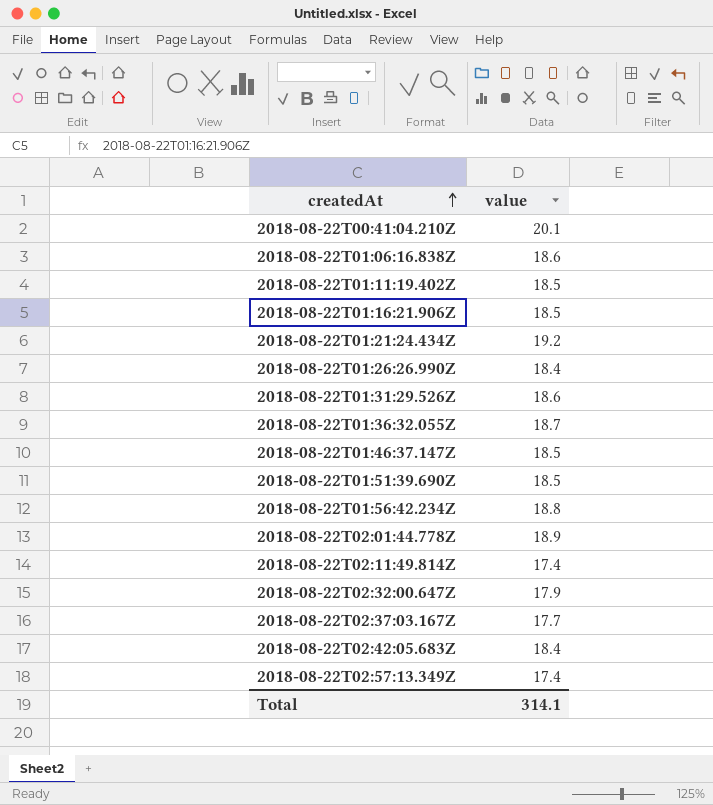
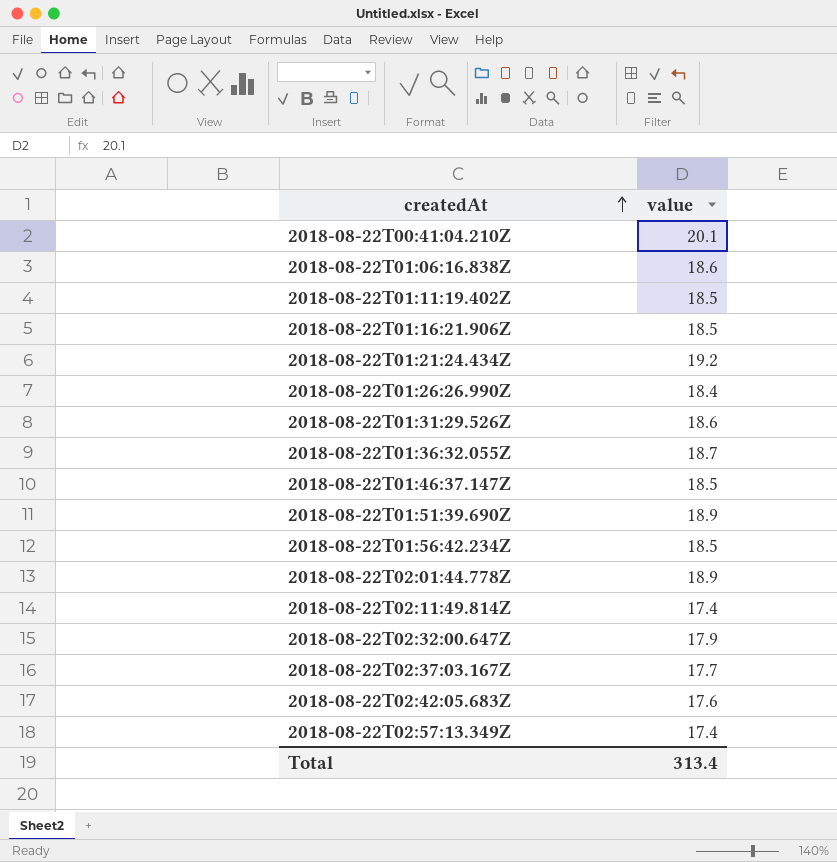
2018-08-22T01:51:39.690Z | value: 18.5 -> 18.9
2018-08-22T01:56:42.234Z | value: 18.8 -> 18.5
2018-08-22T02:42:05.683Z | value: 18.4 -> 17.6
Total | value: 314.1 -> 313.4

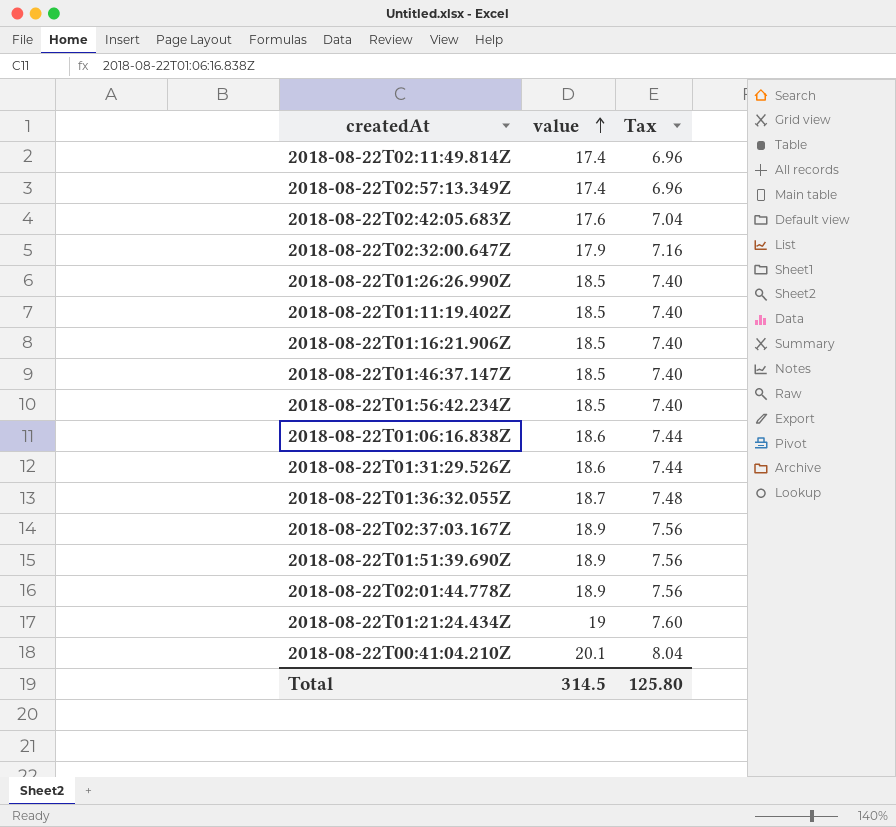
row order: createdAt ascending -> value ascending
column Tax | formula: none -> [value] * 0.4
2018-08-22T01:26:26.990Z | value: 18.4 -> 18.5
2018-08-22T02:37:03.167Z | value: 17.7 -> 18.9
2018-08-22T01:21:24.434Z | value: 19.2 -> 19
Total | value: 313.4 -> 314.5

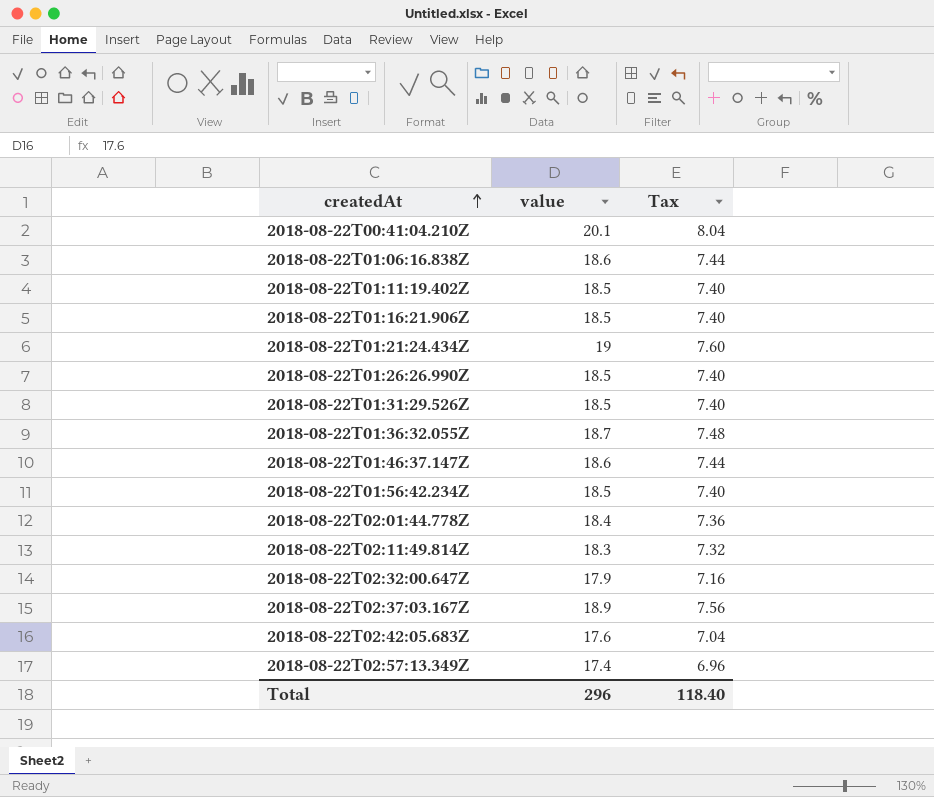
row order: value ascending -> createdAt ascending
row 2018-08-22T01:51:39.690Z: 18.9 | 7.56 -> none
2018-08-22T01:31:29.526Z | value: 18.6 -> 18.5
2018-08-22T01:31:29.526Z | Tax: 7.44 -> 7.40
2018-08-22T01:46:37.147Z | value: 18.5 -> 18.6
2018-08-22T01:46:37.147Z | Tax: 7.40 -> 7.44
2018-08-22T02:01:44.778Z | value: 18.9 -> 18.4
2018-08-22T02:01:44.778Z | Tax: 7.56 -> 7.36
2018-08-22T02:11:49.814Z | value: 17.4 -> 18.3
2018-08-22T02:11:49.814Z | Tax: 6.96 -> 7.32
Total | value: 314.5 -> 296
Total | Tax: 125.80 -> 118.40

